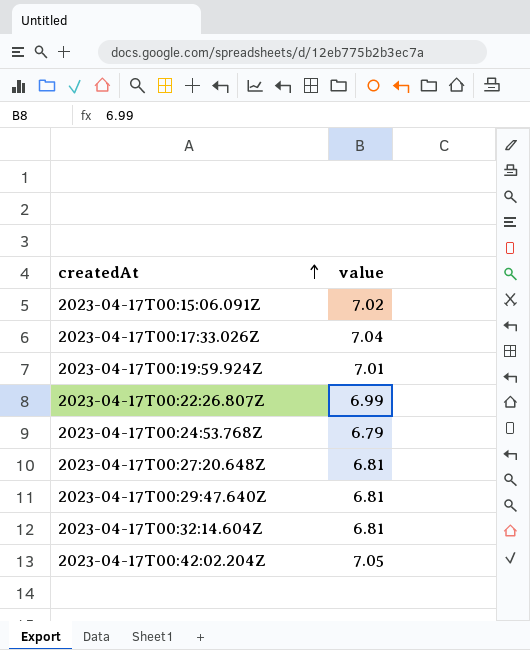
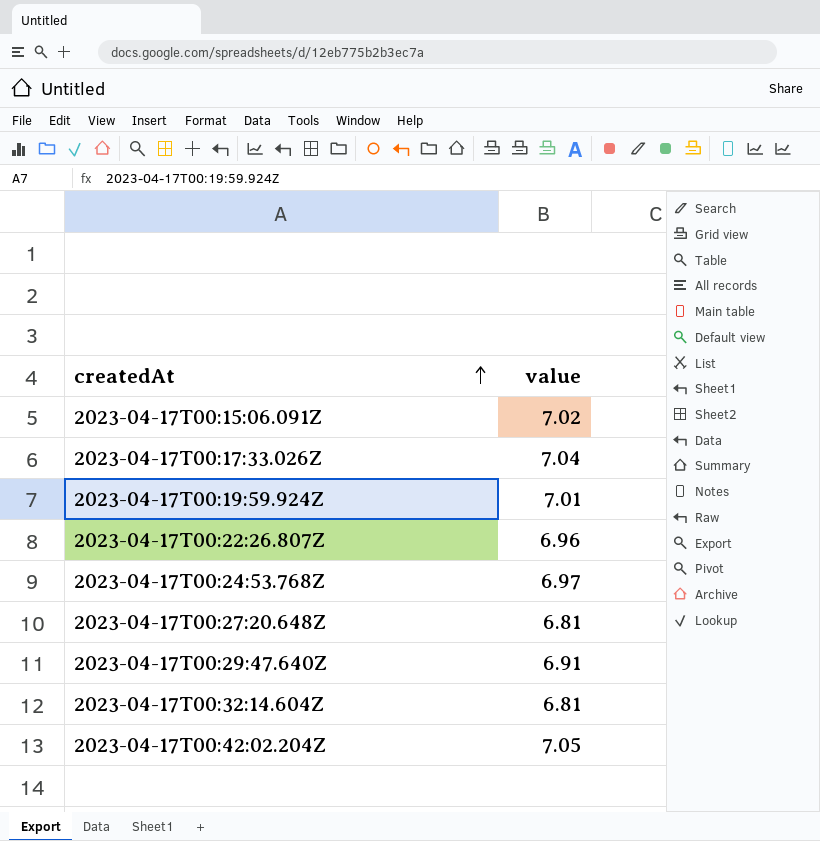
2023-04-17T00:22:26.807Z | value: 6.99 -> 6.96
2023-04-17T00:24:53.768Z | value: 6.79 -> 6.97
2023-04-17T00:29:47.640Z | value: 6.81 -> 6.91

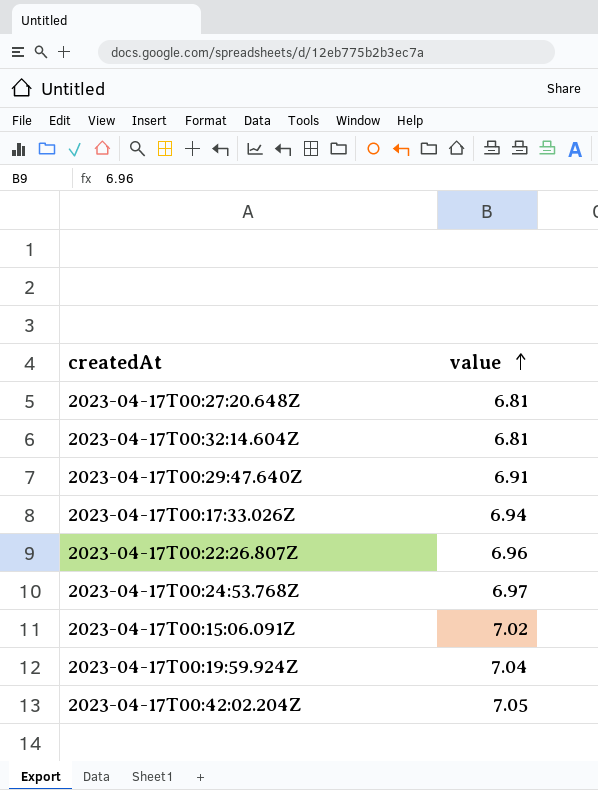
row order: createdAt ascending -> value ascending
2023-04-17T00:17:33.026Z | value: 7.04 -> 6.94
2023-04-17T00:19:59.924Z | value: 7.01 -> 7.04

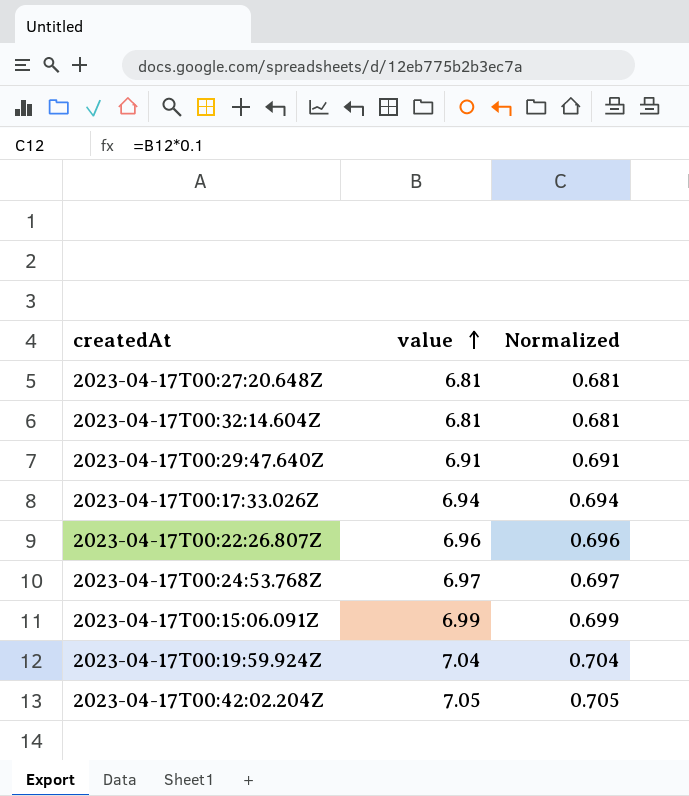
column Normalized | formula: none -> [value] * 0.1
2023-04-17T00:15:06.091Z | value: 7.02 -> 6.99

